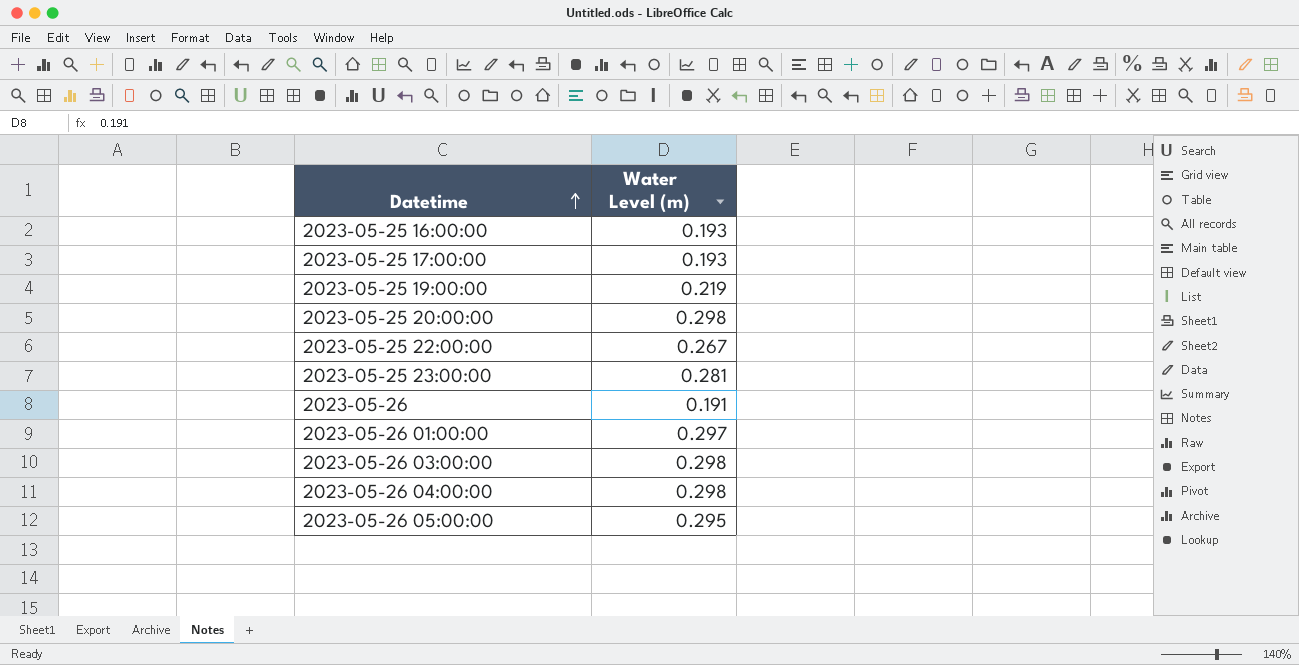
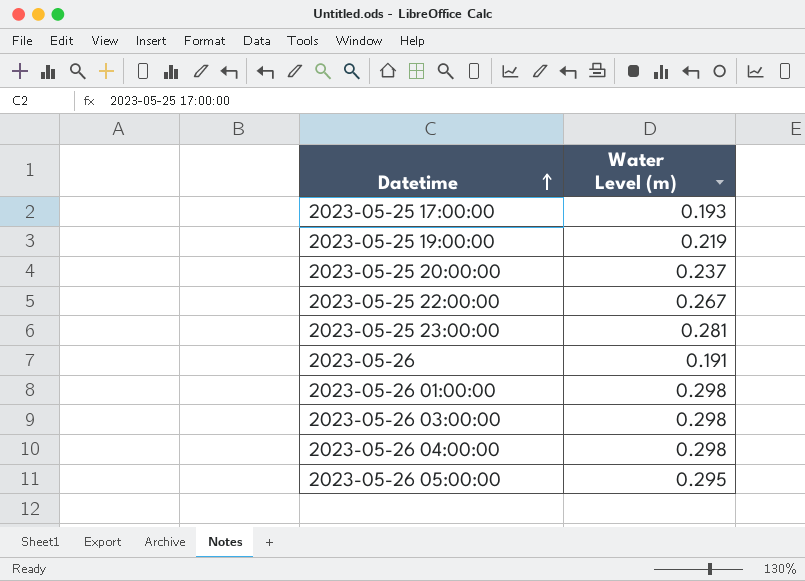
row 2023-05-25 16:00:00: 0.193 -> none
2023-05-25 20:00:00 | Water Level (m): 0.298 -> 0.237
2023-05-26 01:00:00 | Water Level (m): 0.297 -> 0.298

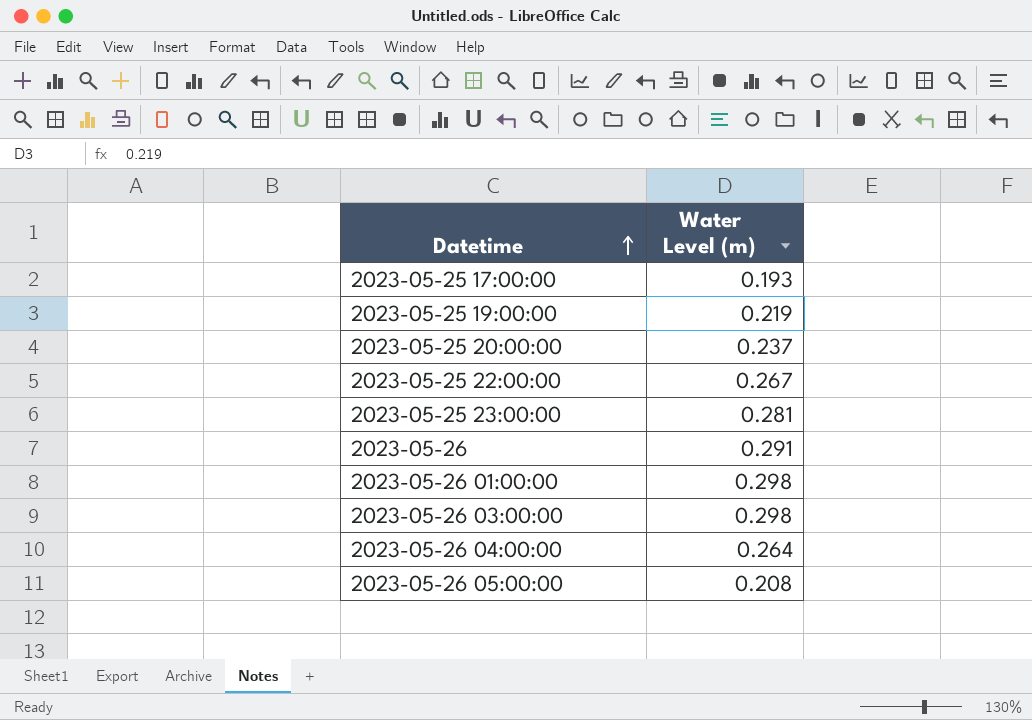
2023-05-26 | Water Level (m): 0.191 -> 0.291
2023-05-26 04:00:00 | Water Level (m): 0.298 -> 0.264
2023-05-26 05:00:00 | Water Level (m): 0.295 -> 0.208

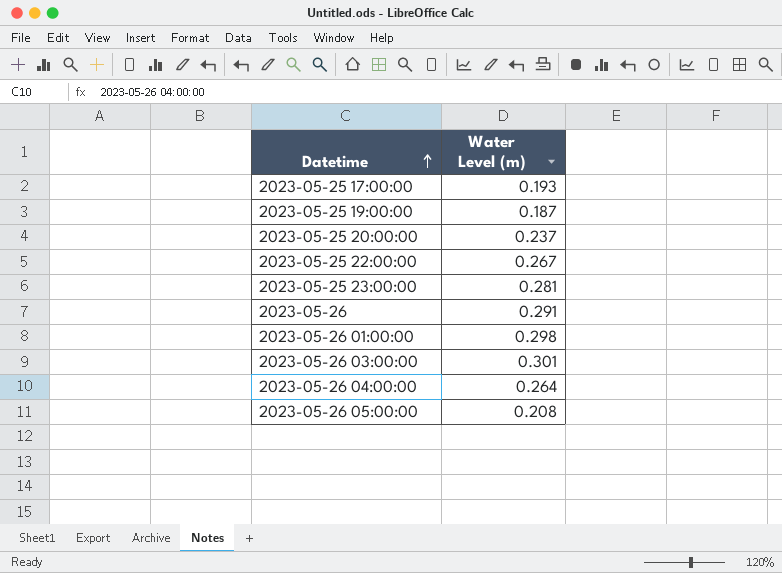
2023-05-25 19:00:00 | Water Level (m): 0.219 -> 0.187
2023-05-26 03:00:00 | Water Level (m): 0.298 -> 0.301

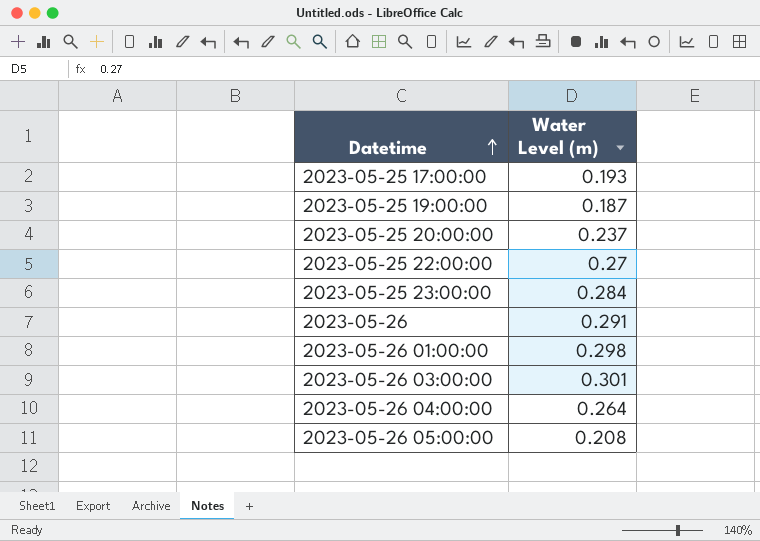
2023-05-25 22:00:00 | Water Level (m): 0.267 -> 0.27
2023-05-25 23:00:00 | Water Level (m): 0.281 -> 0.284

